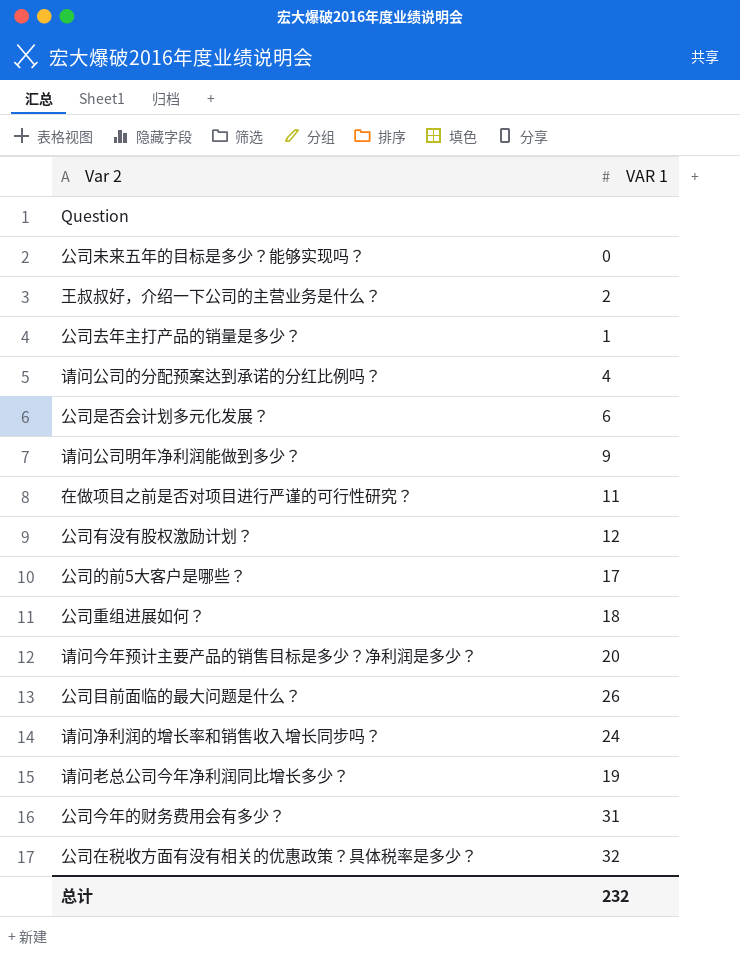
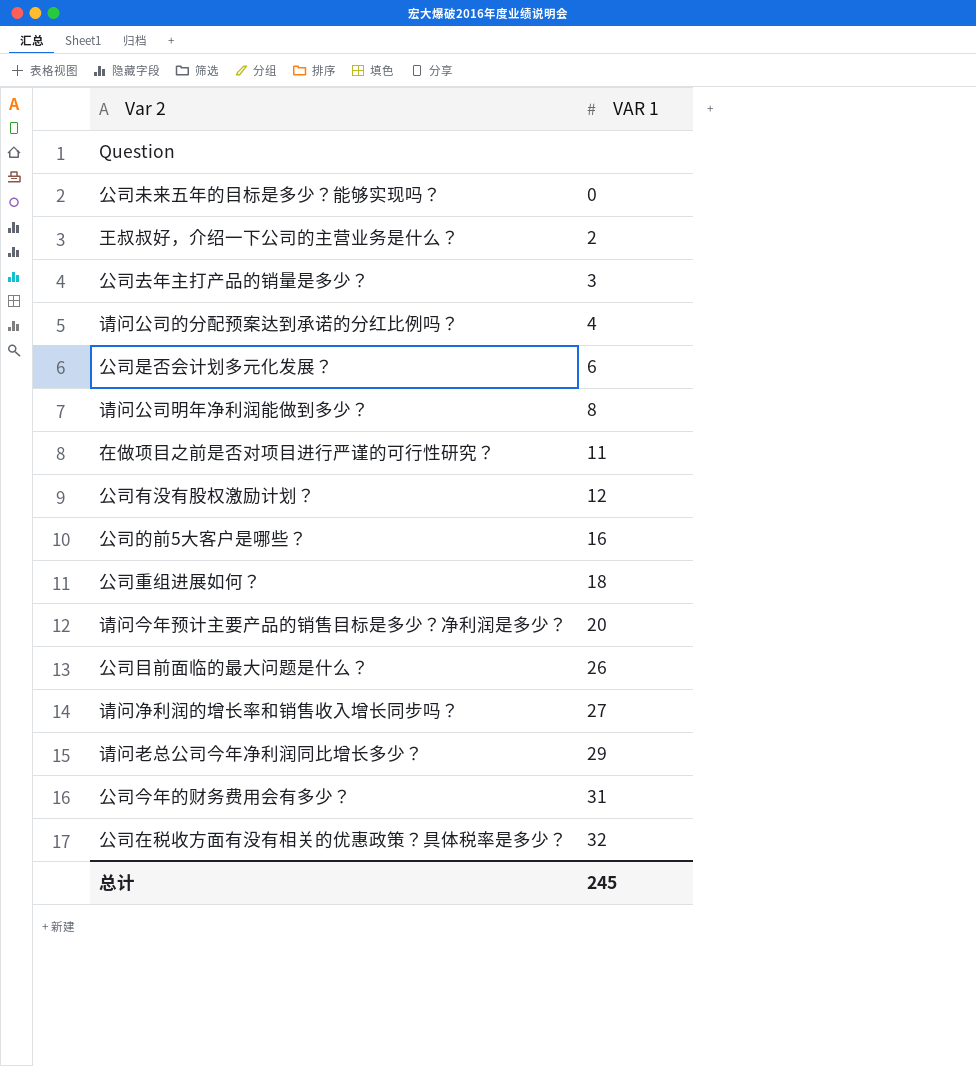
公司去年主打产品的销量是多少？ | VAR 1: 1 -> 3
请问公司明年净利润能做到多少？ | VAR 1: 9 -> 8
公司的前5大客户是哪些？ | VAR 1: 17 -> 16
请问净利润的增长率和销售收入增长同步吗？ | VAR 1: 24 -> 27
请问老总公司今年净利润同比增长多少？ | VAR 1: 19 -> 29
总计 | VAR 1: 232 -> 245

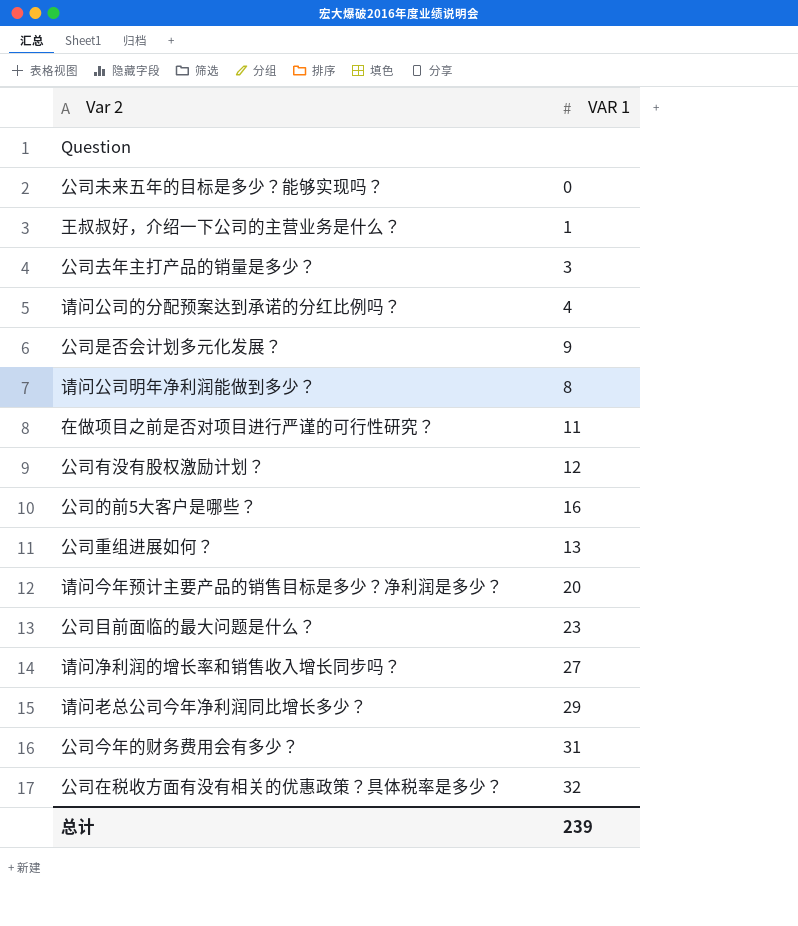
王叔叔好，介绍一下公司的主营业务是什么？ | VAR 1: 2 -> 1
公司是否会计划多元化发展？ | VAR 1: 6 -> 9
公司重组进展如何？ | VAR 1: 18 -> 13
公司目前面临的最大问题是什么？ | VAR 1: 26 -> 23
总计 | VAR 1: 245 -> 239

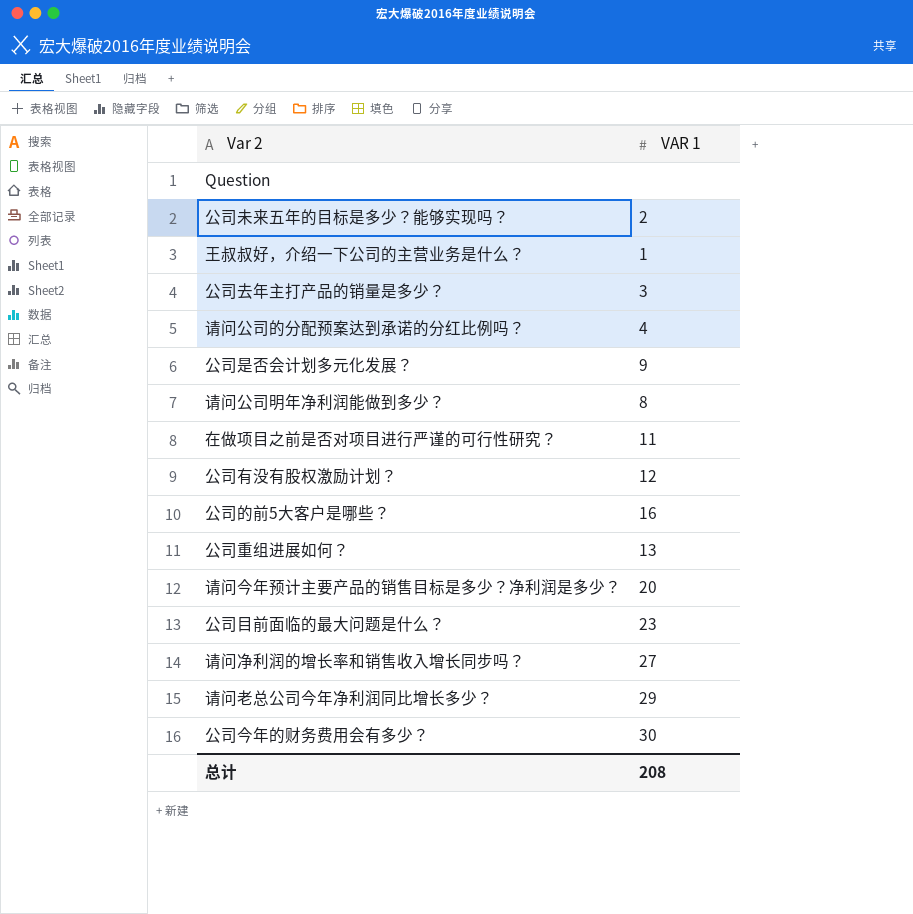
row 公司在税收方面有没有相关的优惠政策？具体税率是多少？: 32 -> none
公司未来五年的目标是多少？能够实现吗？ | VAR 1: 0 -> 2
公司今年的财务费用会有多少？ | VAR 1: 31 -> 30
总计 | VAR 1: 239 -> 208

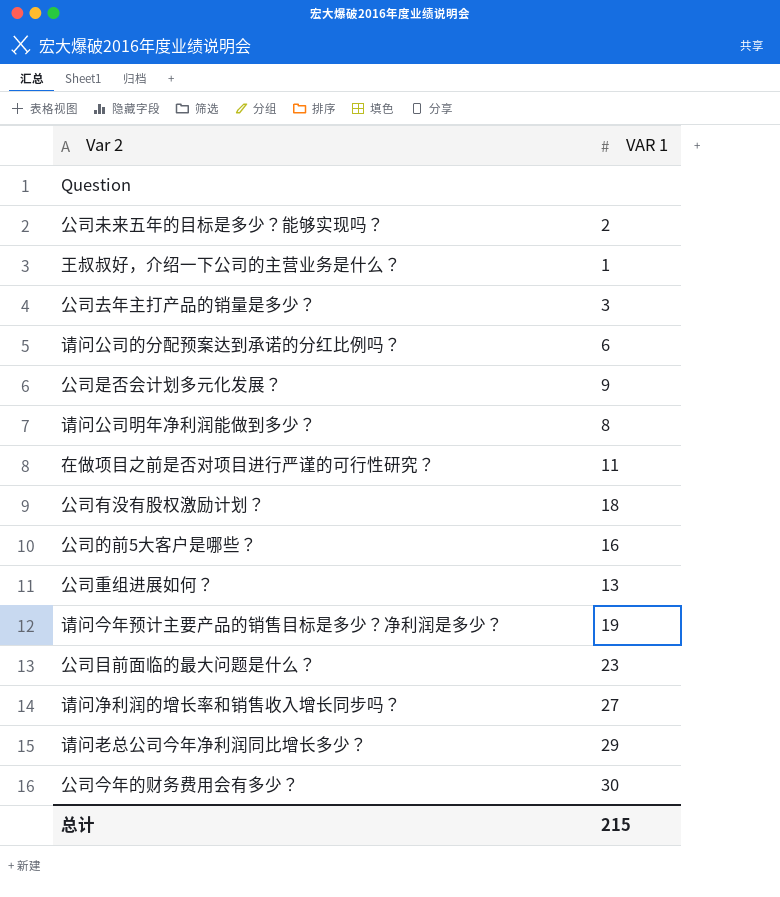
请问公司的分配预案达到承诺的分红比例吗？ | VAR 1: 4 -> 6
公司有没有股权激励计划？ | VAR 1: 12 -> 18
请问今年预计主要产品的销售目标是多少？净利润是多少？ | VAR 1: 20 -> 19
总计 | VAR 1: 208 -> 215

